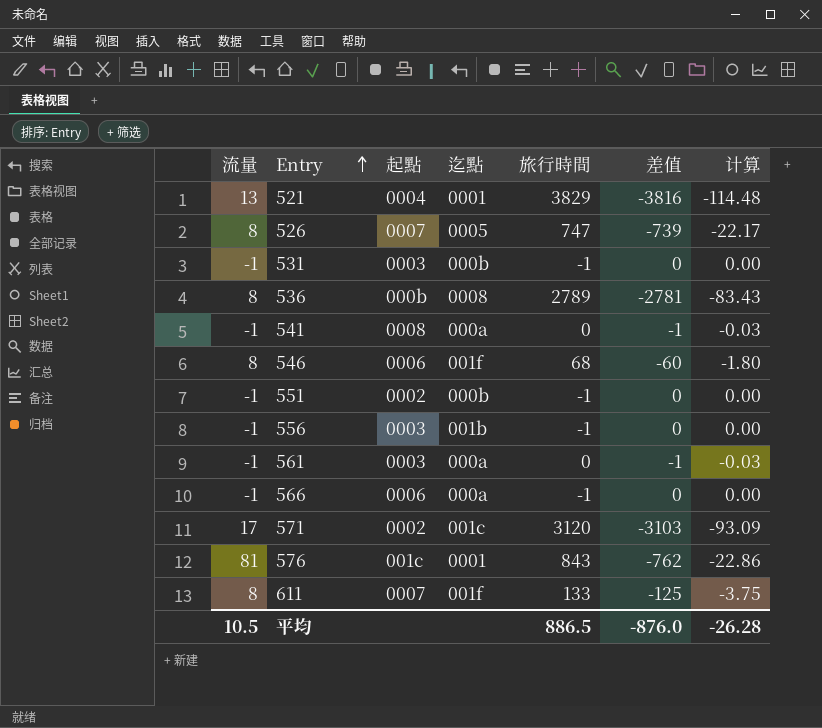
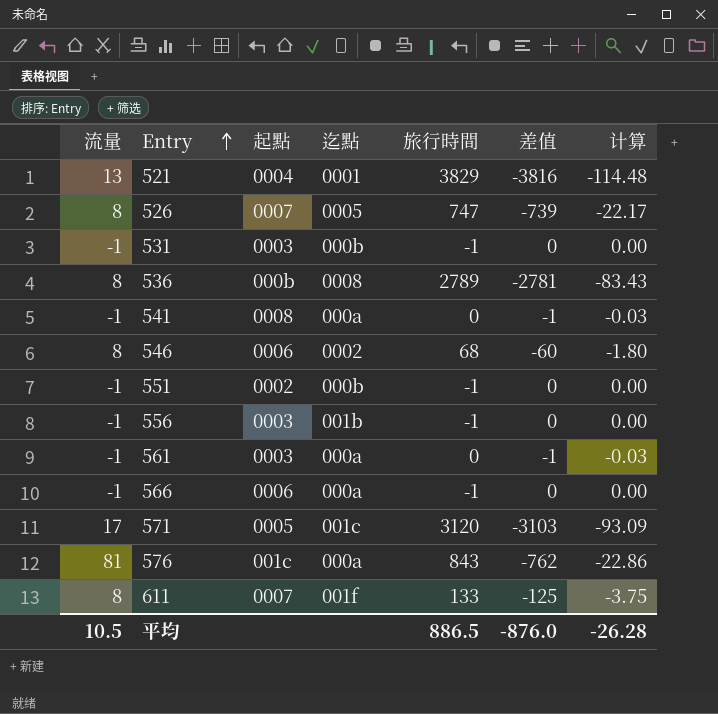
546 | 迄點: 001f -> 0002
571 | 起點: 0002 -> 0005
576 | 迄點: 0001 -> 000a

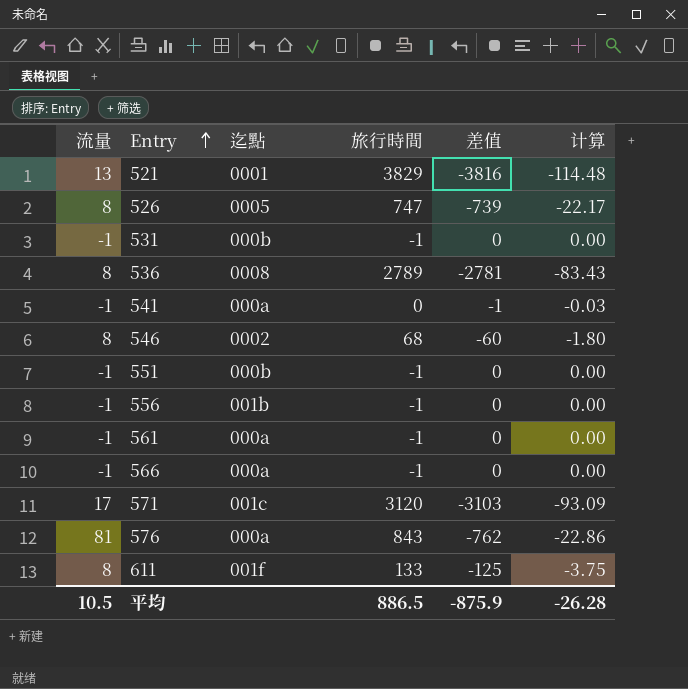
column 起點 | position: 3 -> none
561 | 旅行時間: 0 -> -1
561 | 差值: -1 -> 0
561 | 计算: -0.03 -> 0.00
平均 | 差值: -876.0 -> -875.9

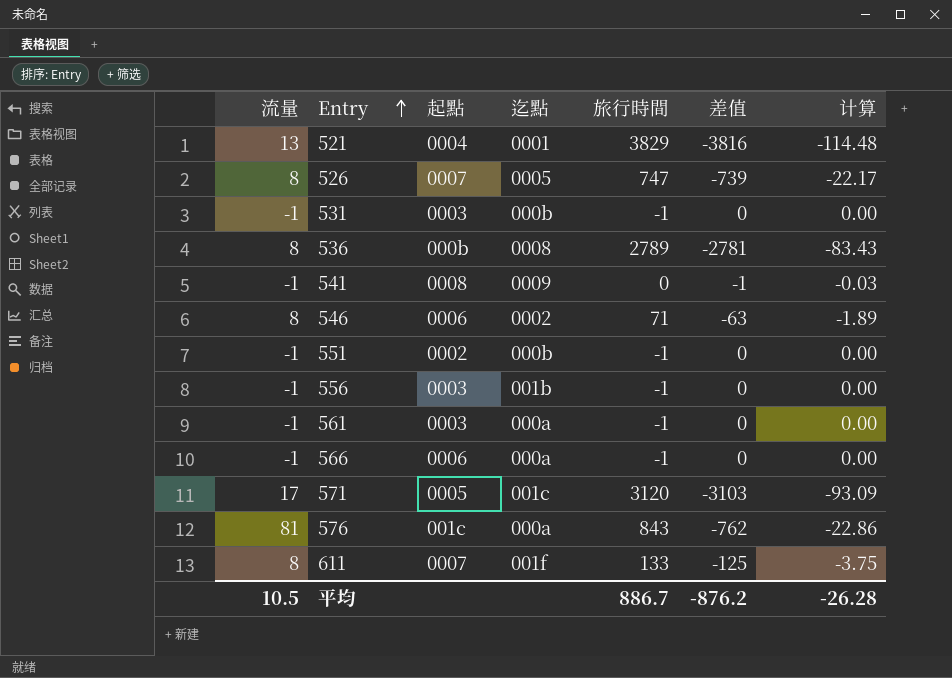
column 起點 | position: none -> 3
541 | 迄點: 000a -> 0009
546 | 旅行時間: 68 -> 71
546 | 差值: -60 -> -63
546 | 计算: -1.80 -> -1.89
平均 | 旅行時間: 886.5 -> 886.7
平均 | 差值: -875.9 -> -876.2

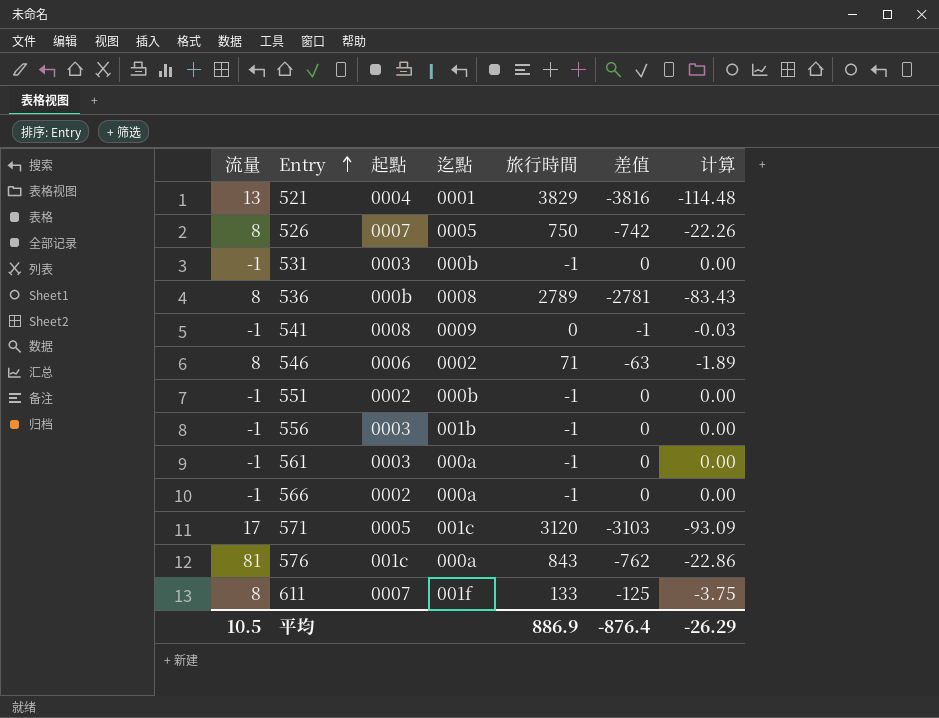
526 | 旅行時間: 747 -> 750
526 | 差值: -739 -> -742
526 | 计算: -22.17 -> -22.26
566 | 起點: 0006 -> 0002
平均 | 旅行時間: 886.7 -> 886.9
平均 | 差值: -876.2 -> -876.4
平均 | 计算: -26.28 -> -26.29

